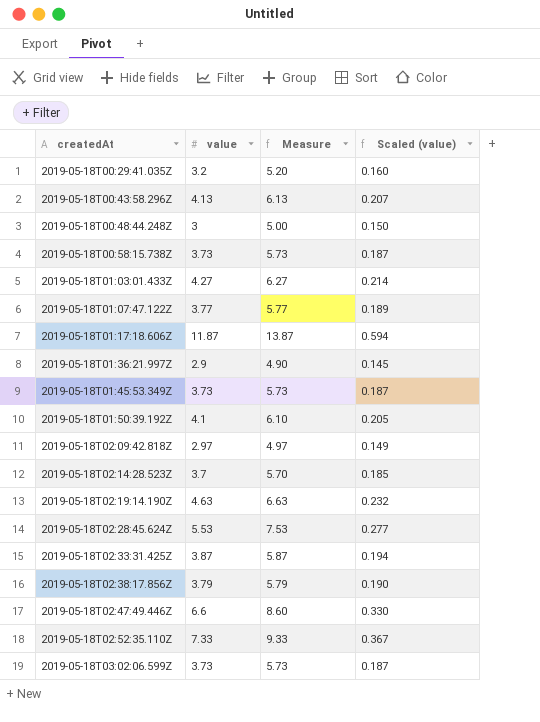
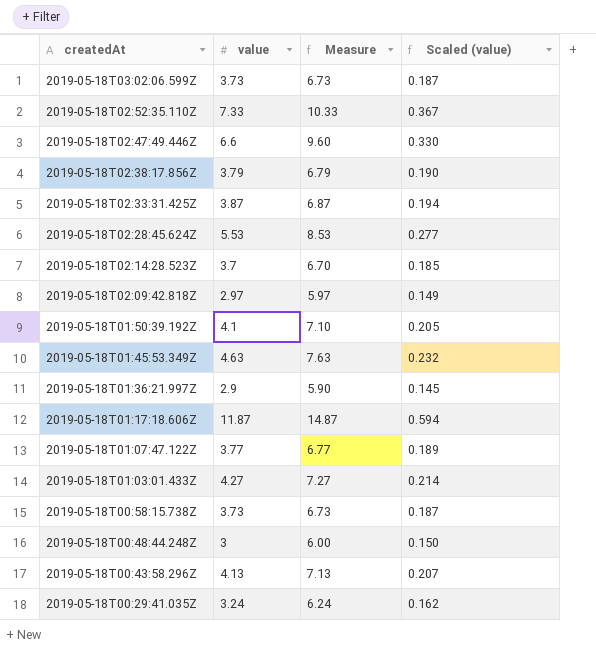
row order: createdAt ascending -> createdAt descending
column Measure | formula: [value] + 2 -> [value] + 3
row 2019-05-18T02:19:14.190Z: 4.63 | 6.63 | 0.232 -> none
2019-05-18T01:45:53.349Z | value: 3.73 -> 4.63
2019-05-18T01:45:53.349Z | Scaled (value): 0.187 -> 0.232
2019-05-18T00:29:41.035Z | value: 3.2 -> 3.24
2019-05-18T00:29:41.035Z | Scaled (value): 0.160 -> 0.162

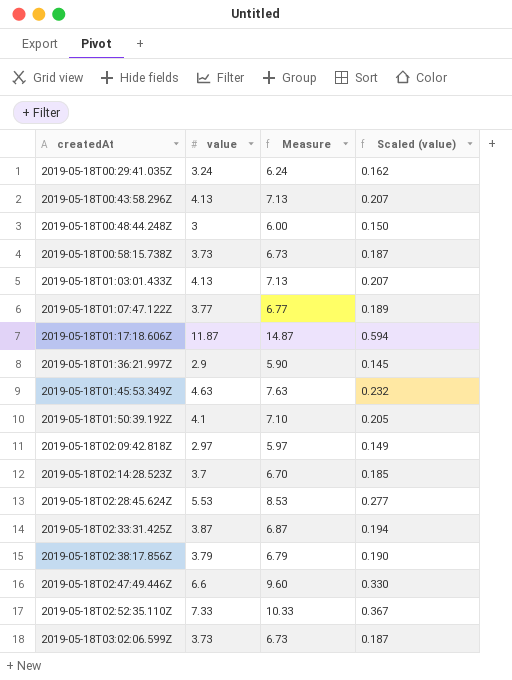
row order: createdAt descending -> createdAt ascending
2019-05-18T01:03:01.433Z | value: 4.27 -> 4.13
2019-05-18T01:03:01.433Z | Measure: 7.27 -> 7.13
2019-05-18T01:03:01.433Z | Scaled (value): 0.214 -> 0.207

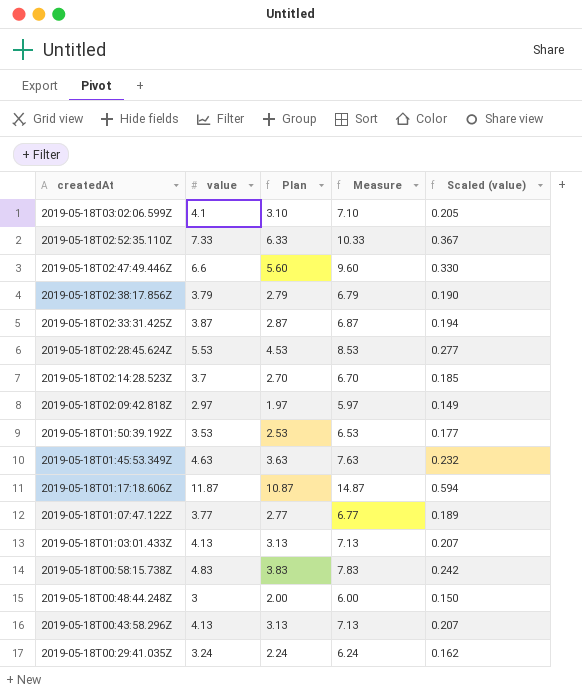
row order: createdAt ascending -> createdAt descending
column Plan | formula: none -> [value] - 1
row 2019-05-18T01:36:21.997Z: 2.9 | 5.90 | 0.145 -> none
2019-05-18T03:02:06.599Z | value: 3.73 -> 4.1
2019-05-18T03:02:06.599Z | Measure: 6.73 -> 7.10
2019-05-18T03:02:06.599Z | Scaled (value): 0.187 -> 0.205
2019-05-18T01:50:39.192Z | value: 4.1 -> 3.53
2019-05-18T01:50:39.192Z | Measure: 7.10 -> 6.53
2019-05-18T01:50:39.192Z | Scaled (value): 0.205 -> 0.177
2019-05-18T00:58:15.738Z | value: 3.73 -> 4.83
2019-05-18T00:58:15.738Z | Measure: 6.73 -> 7.83
2019-05-18T00:58:15.738Z | Scaled (value): 0.187 -> 0.242

